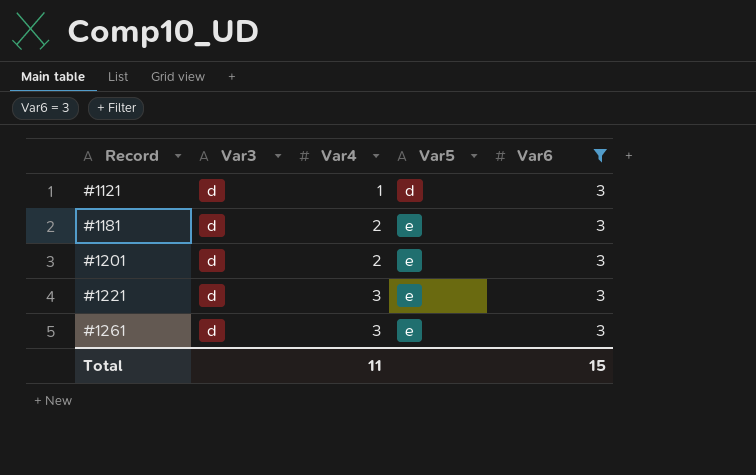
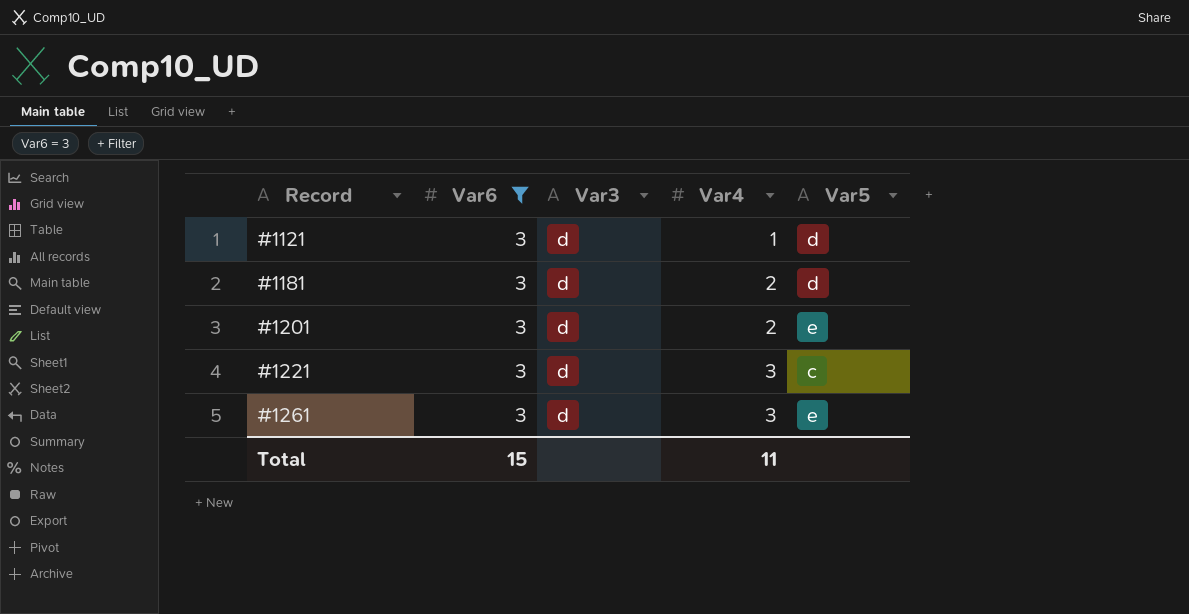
column Var6 | position: 5 -> 2
#1181 | Var5: e -> d
#1221 | Var5: e -> c

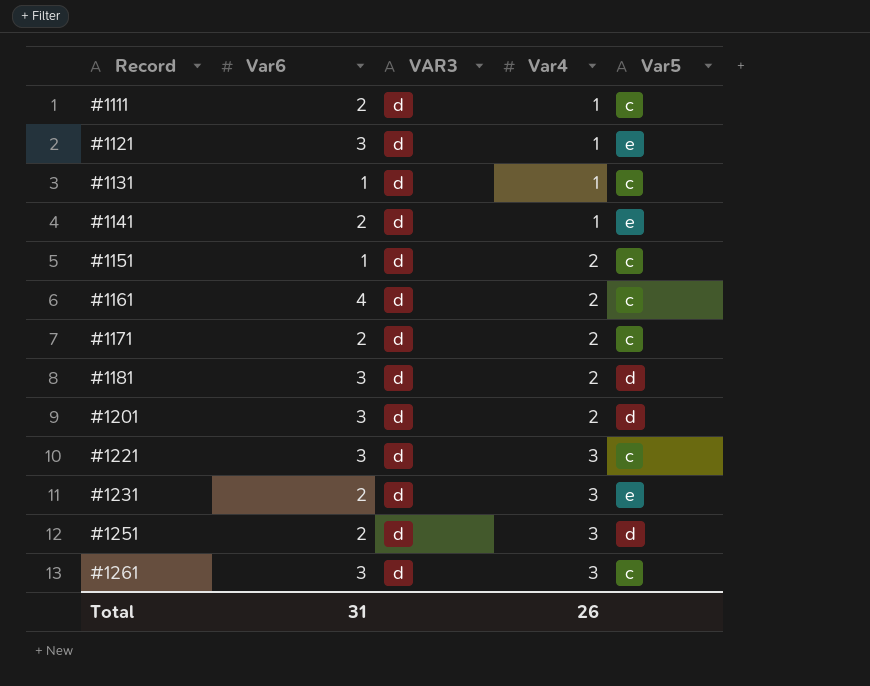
filter: Var6 = 3 -> none
column name: Var3 -> VAR3
#1121 | Var5: d -> e
#1201 | Var5: e -> d
#1261 | Var5: e -> c
Total | Var6: 15 -> 31
Total | Var4: 11 -> 26

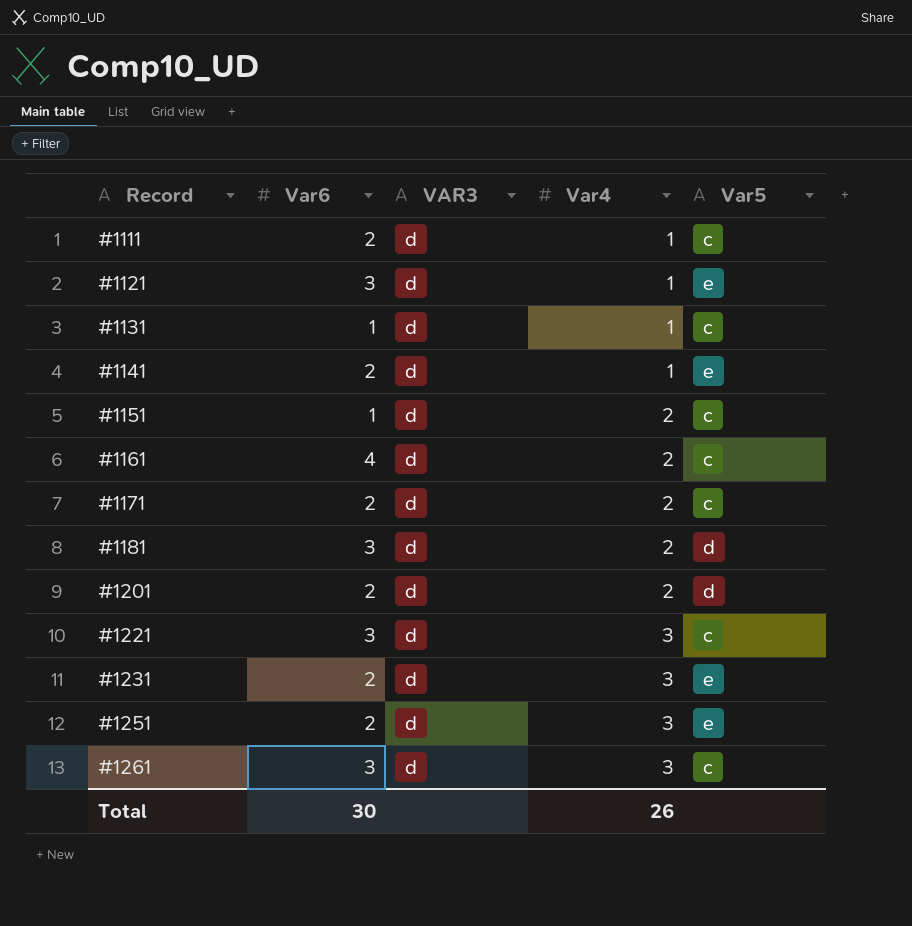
#1201 | Var6: 3 -> 2
#1251 | Var5: d -> e
Total | Var6: 31 -> 30

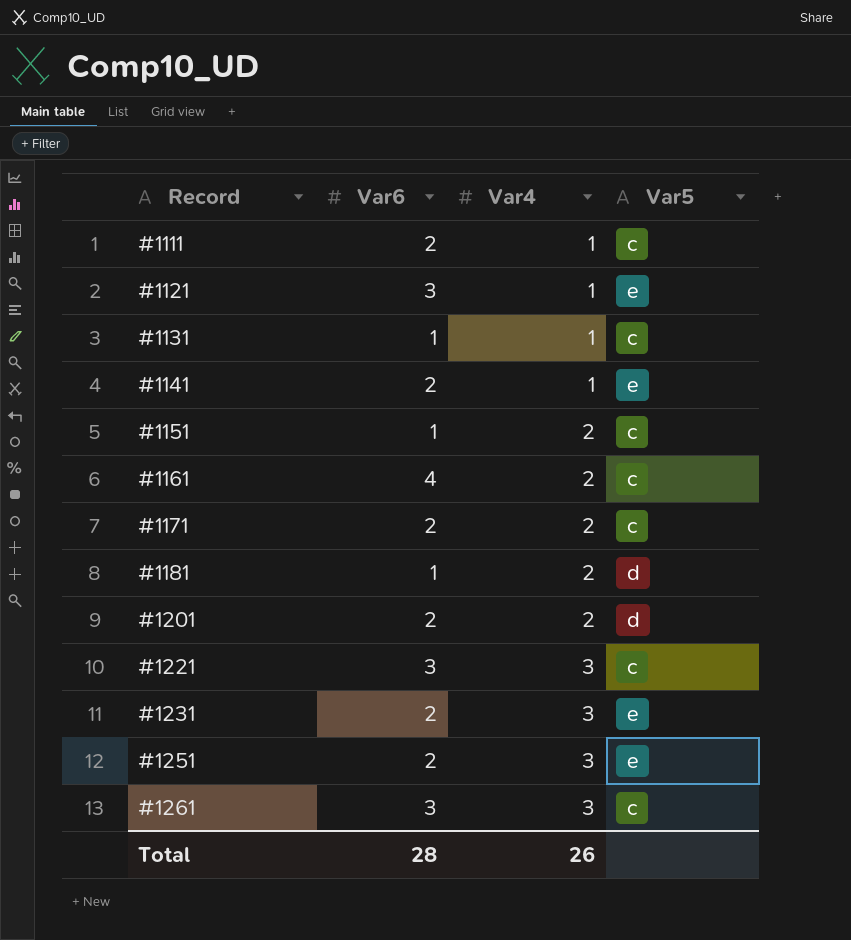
column VAR3 | position: 3 -> none
#1181 | Var6: 3 -> 1
Total | Var6: 30 -> 28

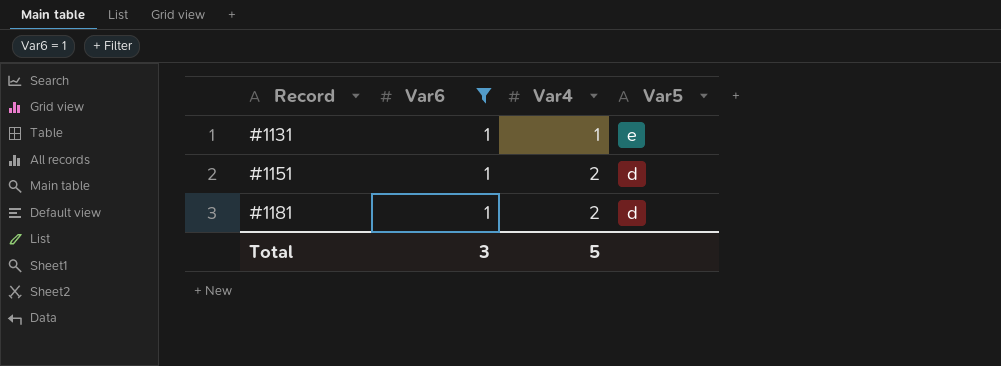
filter: none -> Var6 = 1
#1131 | Var5: c -> e
#1151 | Var5: c -> d
Total | Var6: 28 -> 3
Total | Var4: 26 -> 5

